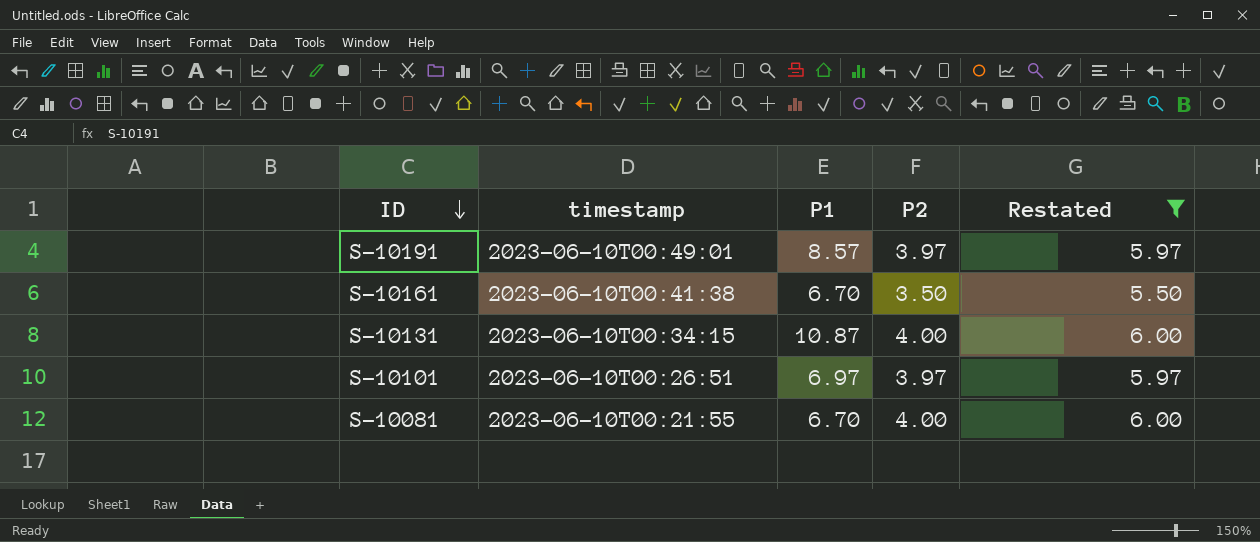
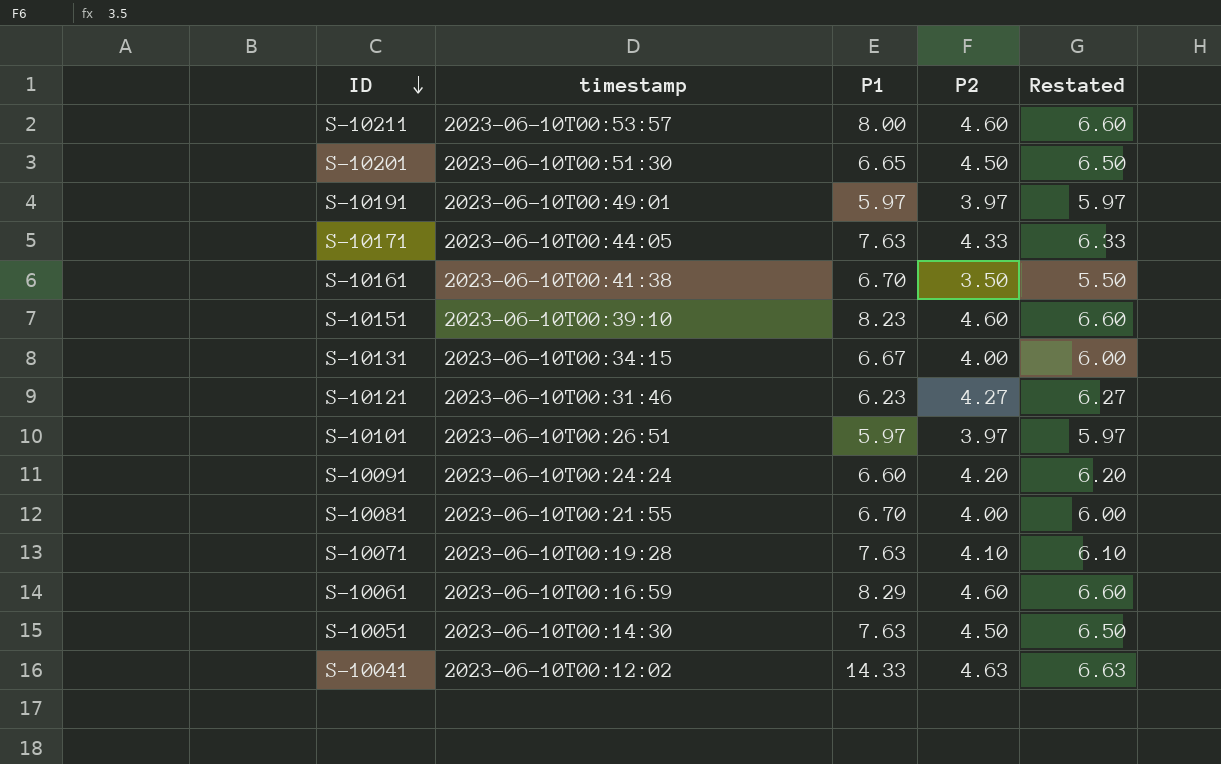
filter: Restated <= 6.00 -> none
S-10191 | P1: 8.57 -> 5.97
S-10131 | P1: 10.87 -> 6.67
S-10101 | P1: 6.97 -> 5.97

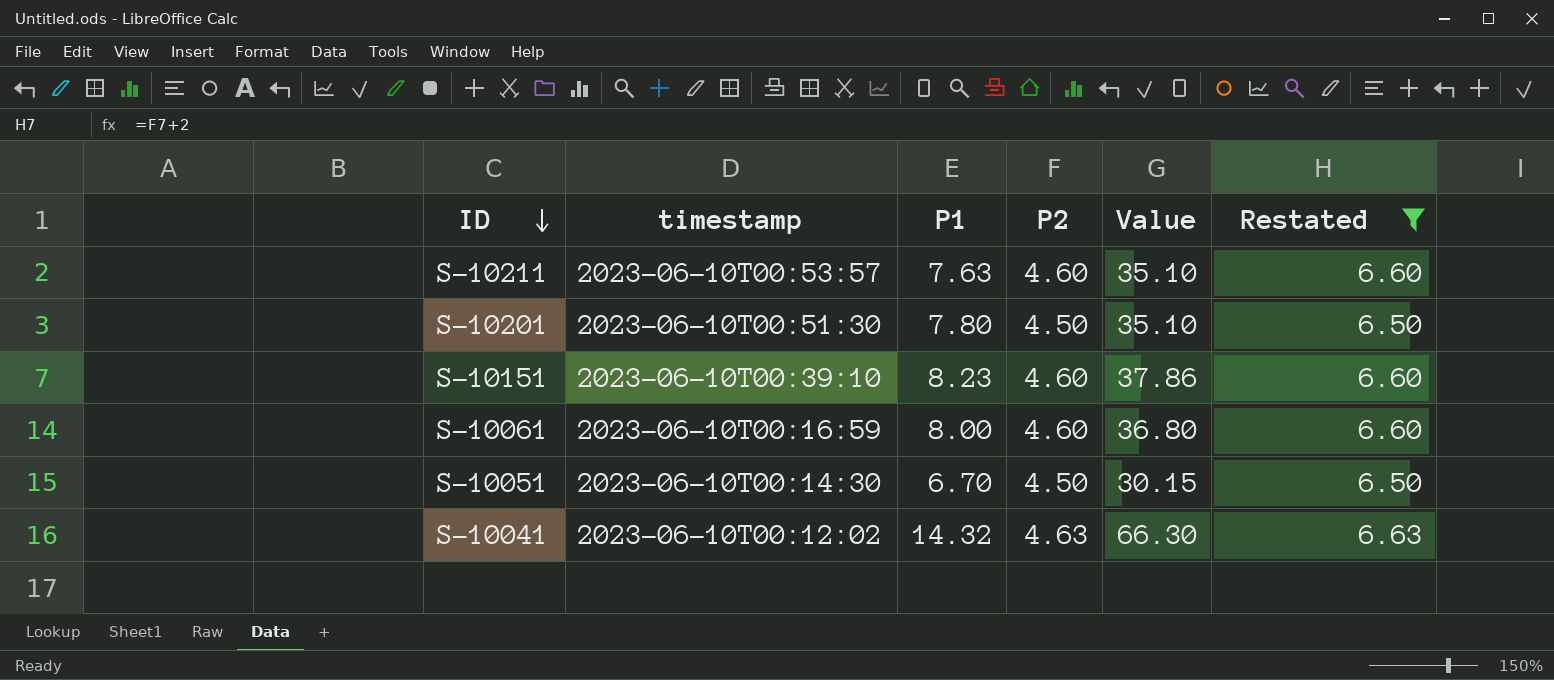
filter: none -> Restated >= 6.50
column Value | formula: none -> [P1] * [P2]
S-10211 | P1: 8.00 -> 7.63
S-10201 | P1: 6.65 -> 7.80
S-10061 | P1: 8.29 -> 8.00
S-10051 | P1: 7.63 -> 6.70
S-10041 | P1: 14.33 -> 14.32

